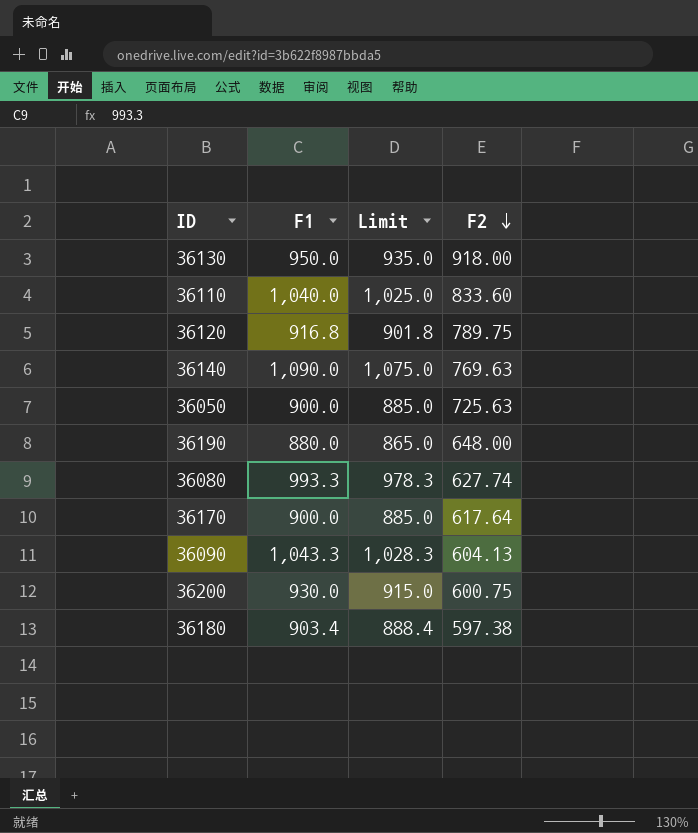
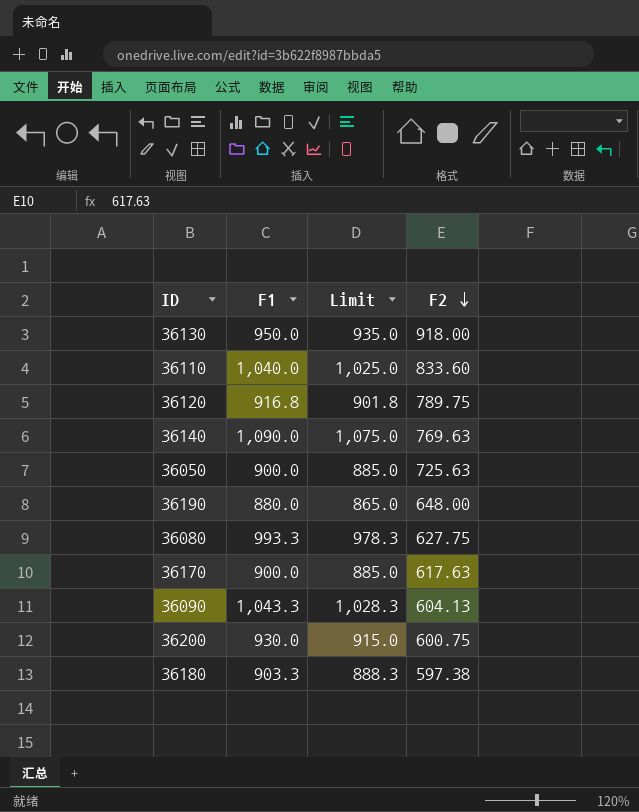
36080 | F2: 627.74 -> 627.75
36170 | F2: 617.64 -> 617.63
36180 | F1: 903.4 -> 903.3
36180 | Limit: 888.4 -> 888.3

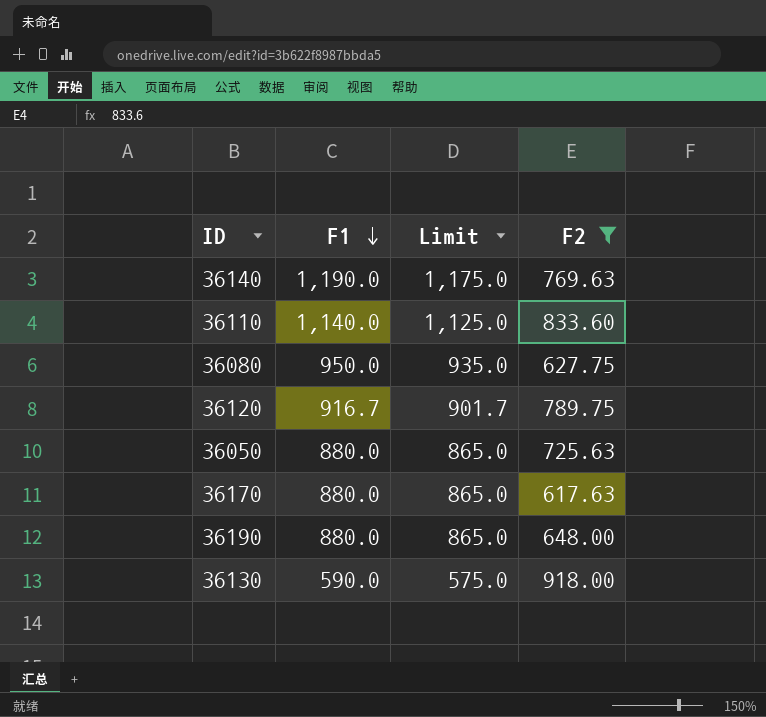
filter: none -> F2 >= 617.63
row order: F2 descending -> F1 descending
36140 | F1: 1,090.0 -> 1,190.0
36140 | Limit: 1,075.0 -> 1,175.0
36110 | F1: 1,040.0 -> 1,140.0
36110 | Limit: 1,025.0 -> 1,125.0
36080 | F1: 993.3 -> 950.0
36080 | Limit: 978.3 -> 935.0
36120 | F1: 916.8 -> 916.7
36120 | Limit: 901.8 -> 901.7
36050 | F1: 900.0 -> 880.0
36050 | Limit: 885.0 -> 865.0
36170 | F1: 900.0 -> 880.0
36170 | Limit: 885.0 -> 865.0
36130 | F1: 950.0 -> 590.0
36130 | Limit: 935.0 -> 575.0

